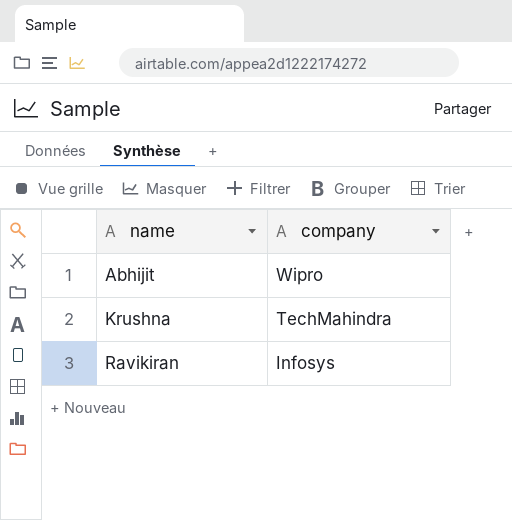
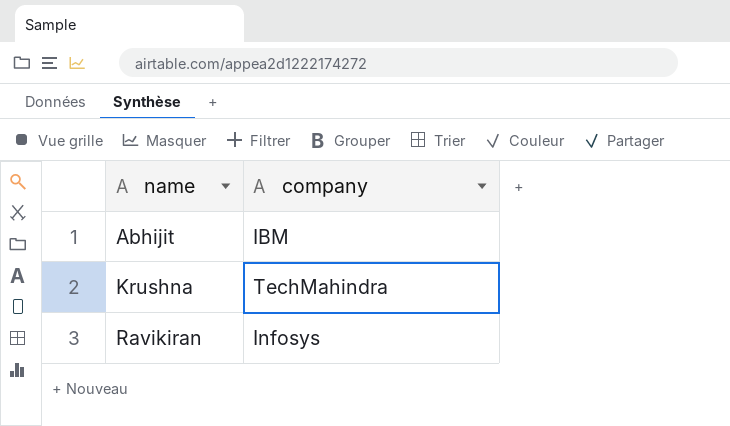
Abhijit | company: Wipro -> IBM

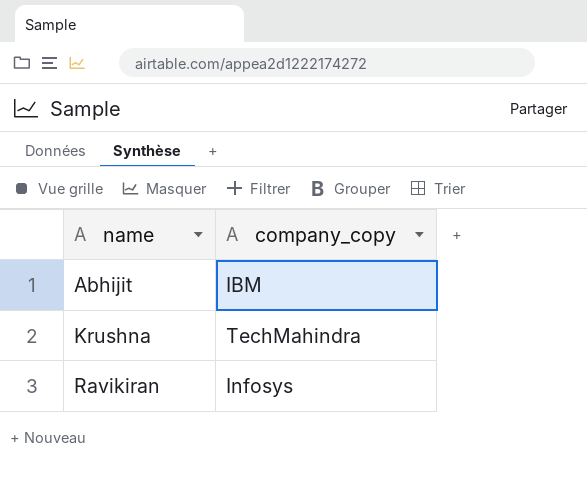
column name: company -> company_copy

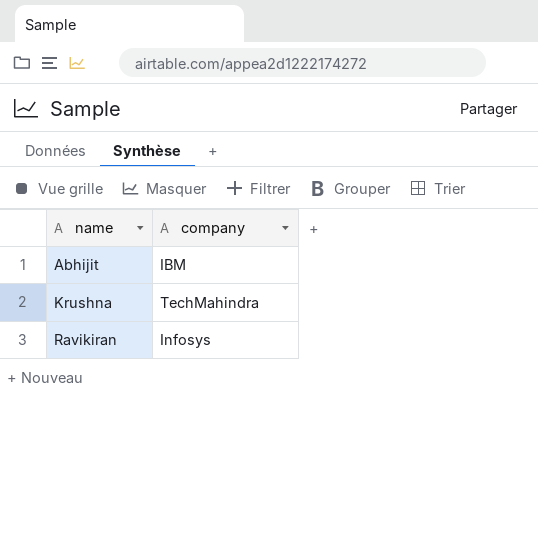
column name: company_copy -> company

